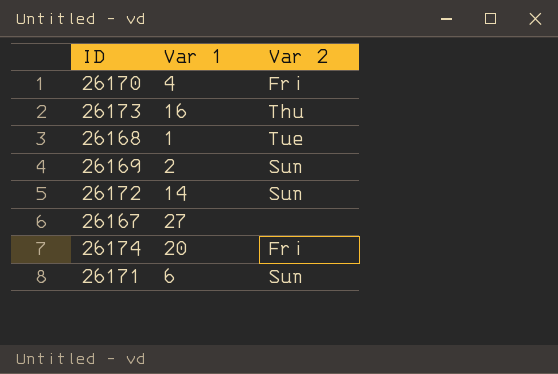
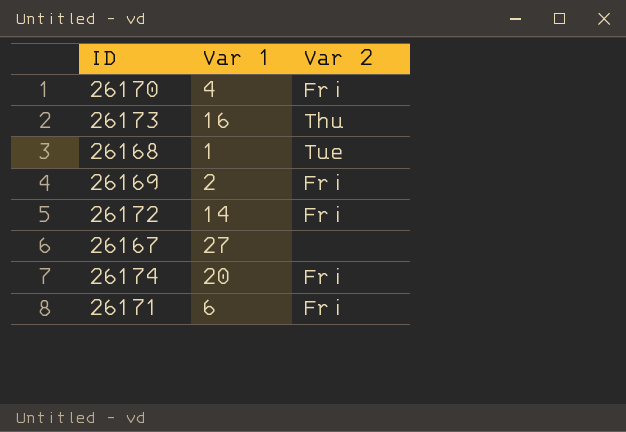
26169 | Var 2: Sun -> Fri
26172 | Var 2: Sun -> Fri
26171 | Var 2: Sun -> Fri

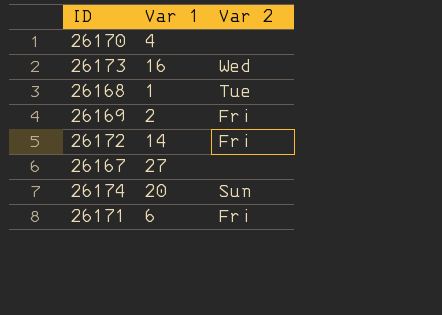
26170 | Var 2: Fri -> none
26173 | Var 2: Thu -> Wed
26174 | Var 2: Fri -> Sun

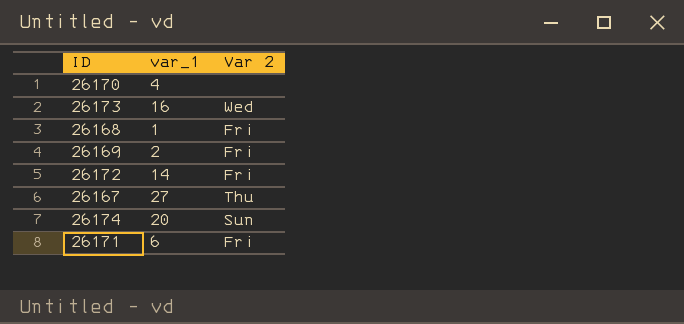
column name: Var 1 -> var_1
26168 | Var 2: Tue -> Fri
26167 | Var 2: none -> Thu

